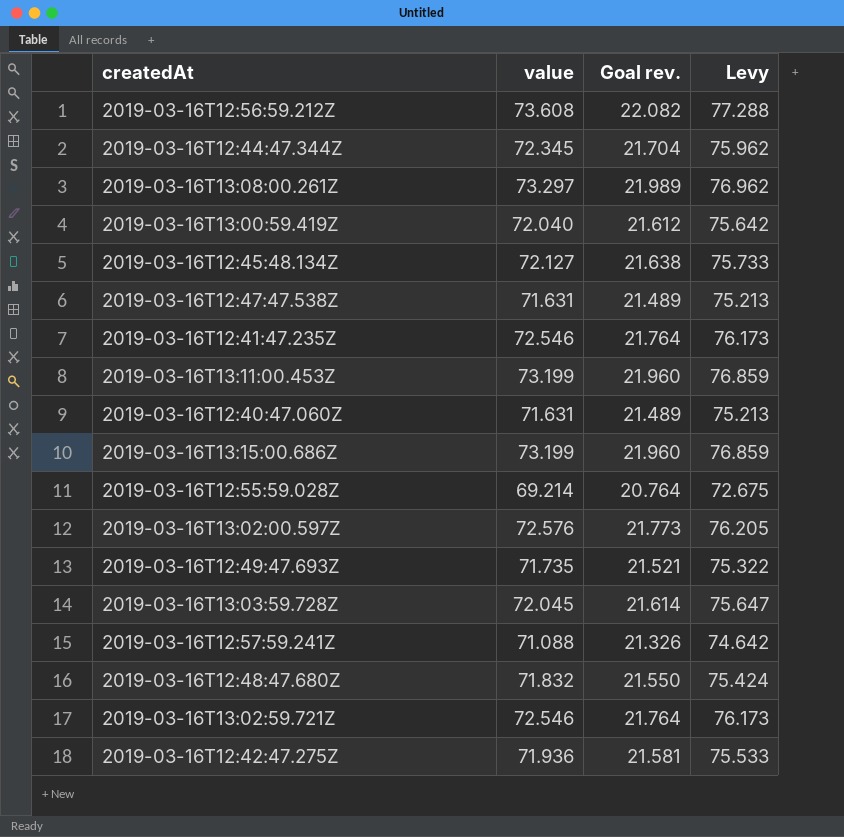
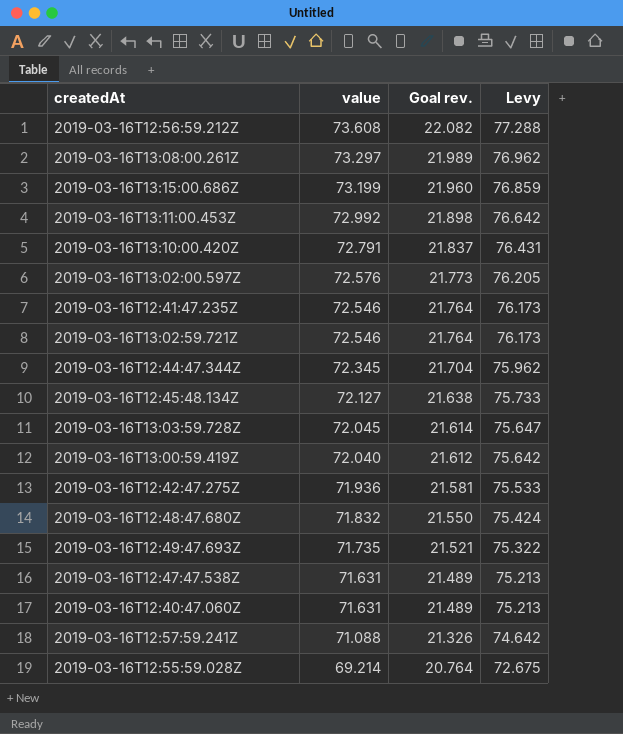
row order: none -> value descending
2019-03-16T13:11:00.453Z | value: 73.199 -> 72.992
2019-03-16T13:11:00.453Z | Goal rev.: 21.960 -> 21.898
2019-03-16T13:11:00.453Z | Levy: 76.859 -> 76.642
row 2019-03-16T13:10:00.420Z: none -> 72.791 | 21.837 | 76.431

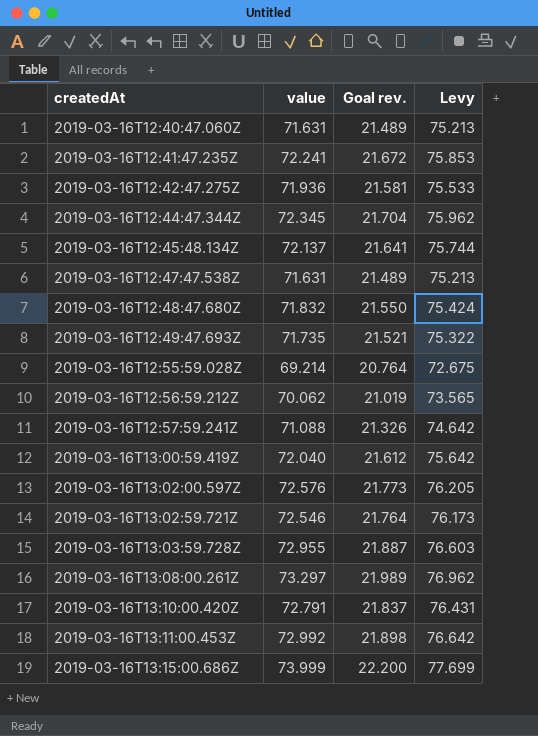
row order: value descending -> createdAt ascending
2019-03-16T12:41:47.235Z | value: 72.546 -> 72.241
2019-03-16T12:41:47.235Z | Goal rev.: 21.764 -> 21.672
2019-03-16T12:41:47.235Z | Levy: 76.173 -> 75.853
2019-03-16T12:45:48.134Z | value: 72.127 -> 72.137
2019-03-16T12:45:48.134Z | Goal rev.: 21.638 -> 21.641
2019-03-16T12:45:48.134Z | Levy: 75.733 -> 75.744
2019-03-16T12:56:59.212Z | value: 73.608 -> 70.062
2019-03-16T12:56:59.212Z | Goal rev.: 22.082 -> 21.019
2019-03-16T12:56:59.212Z | Levy: 77.288 -> 73.565
2019-03-16T13:03:59.728Z | value: 72.045 -> 72.955
2019-03-16T13:03:59.728Z | Goal rev.: 21.614 -> 21.887
2019-03-16T13:03:59.728Z | Levy: 75.647 -> 76.603
2019-03-16T13:15:00.686Z | value: 73.199 -> 73.999
2019-03-16T13:15:00.686Z | Goal rev.: 21.960 -> 22.200
2019-03-16T13:15:00.686Z | Levy: 76.859 -> 77.699

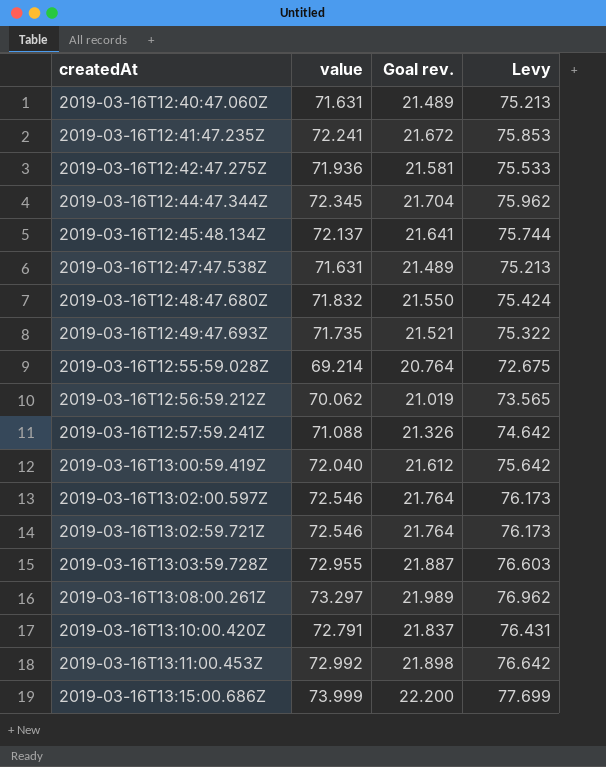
2019-03-16T13:02:00.597Z | value: 72.576 -> 72.546
2019-03-16T13:02:00.597Z | Goal rev.: 21.773 -> 21.764
2019-03-16T13:02:00.597Z | Levy: 76.205 -> 76.173

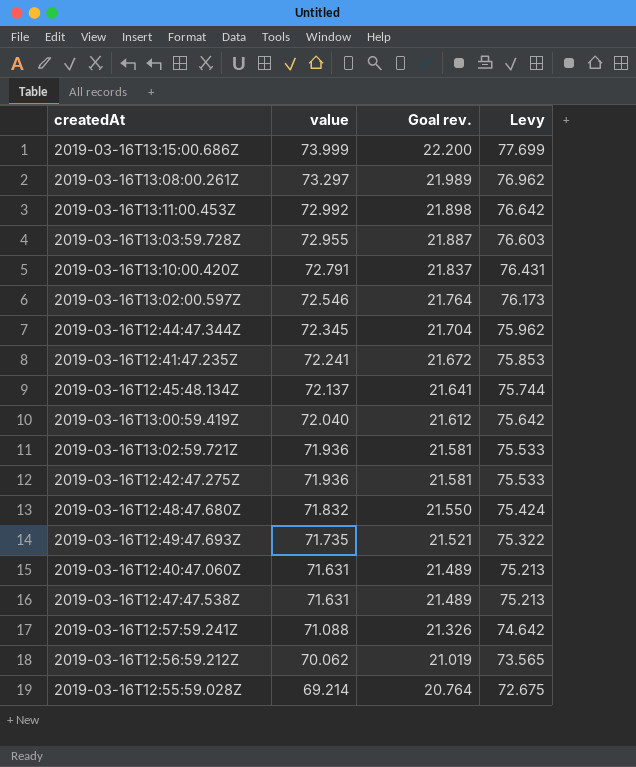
row order: createdAt ascending -> value descending
2019-03-16T13:02:59.721Z | value: 72.546 -> 71.936
2019-03-16T13:02:59.721Z | Goal rev.: 21.764 -> 21.581
2019-03-16T13:02:59.721Z | Levy: 76.173 -> 75.533

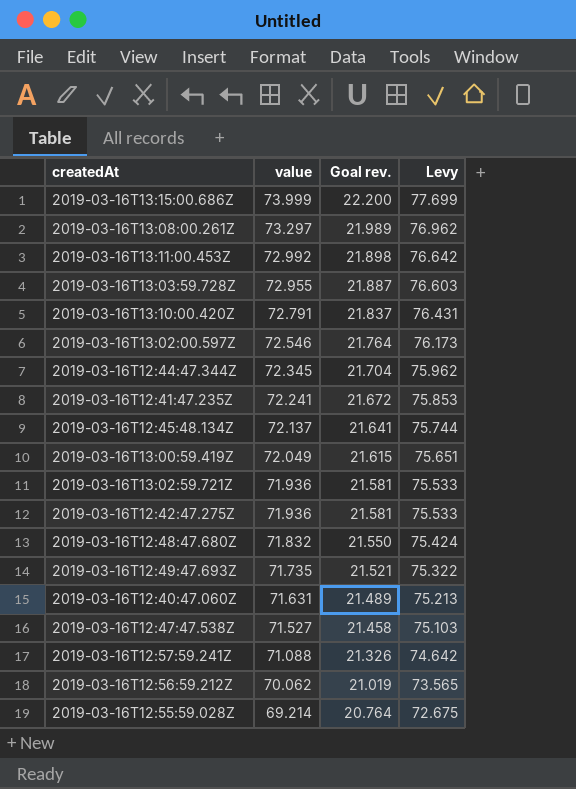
2019-03-16T13:00:59.419Z | value: 72.040 -> 72.049
2019-03-16T13:00:59.419Z | Goal rev.: 21.612 -> 21.615
2019-03-16T13:00:59.419Z | Levy: 75.642 -> 75.651
2019-03-16T12:47:47.538Z | value: 71.631 -> 71.527
2019-03-16T12:47:47.538Z | Goal rev.: 21.489 -> 21.458
2019-03-16T12:47:47.538Z | Levy: 75.213 -> 75.103

